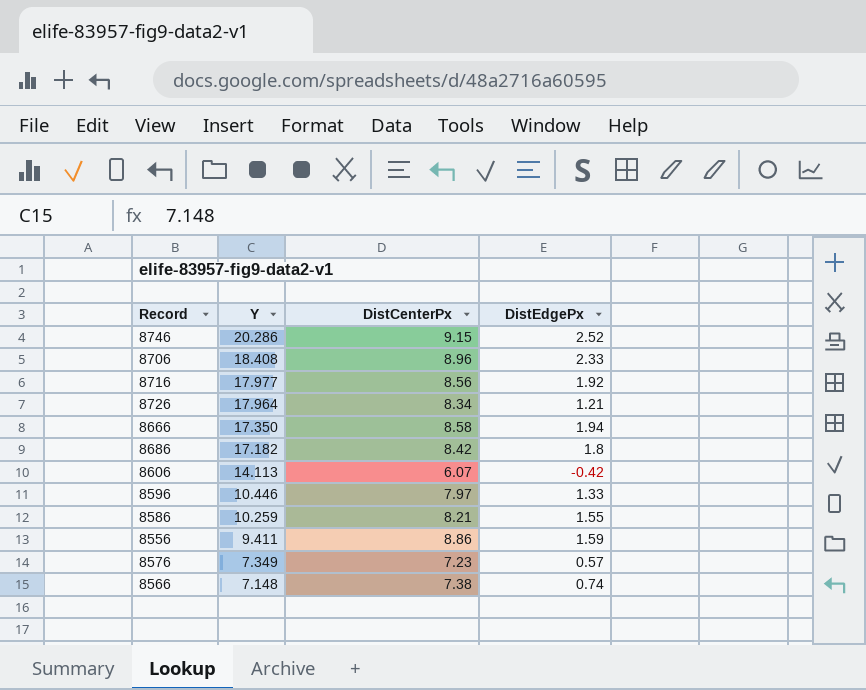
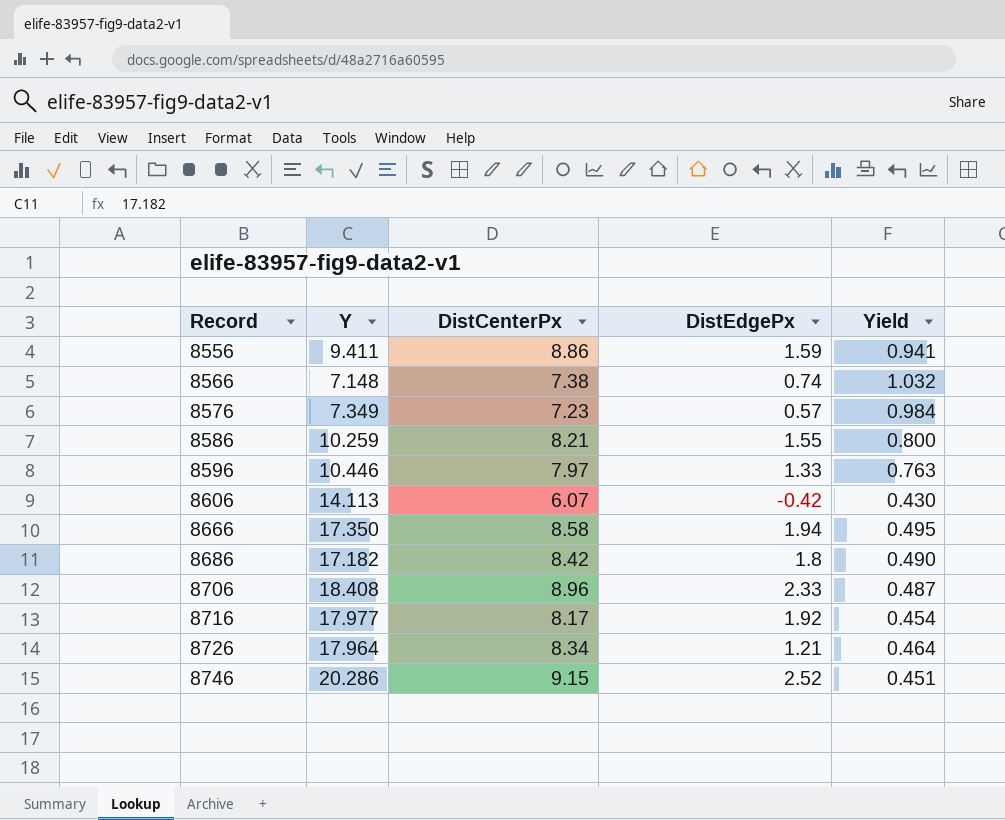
row order: Y descending -> Record ascending
column Yield | formula: none -> [DistCenterPx] / [Y]
8716 | DistCenterPx: 8.56 -> 8.17

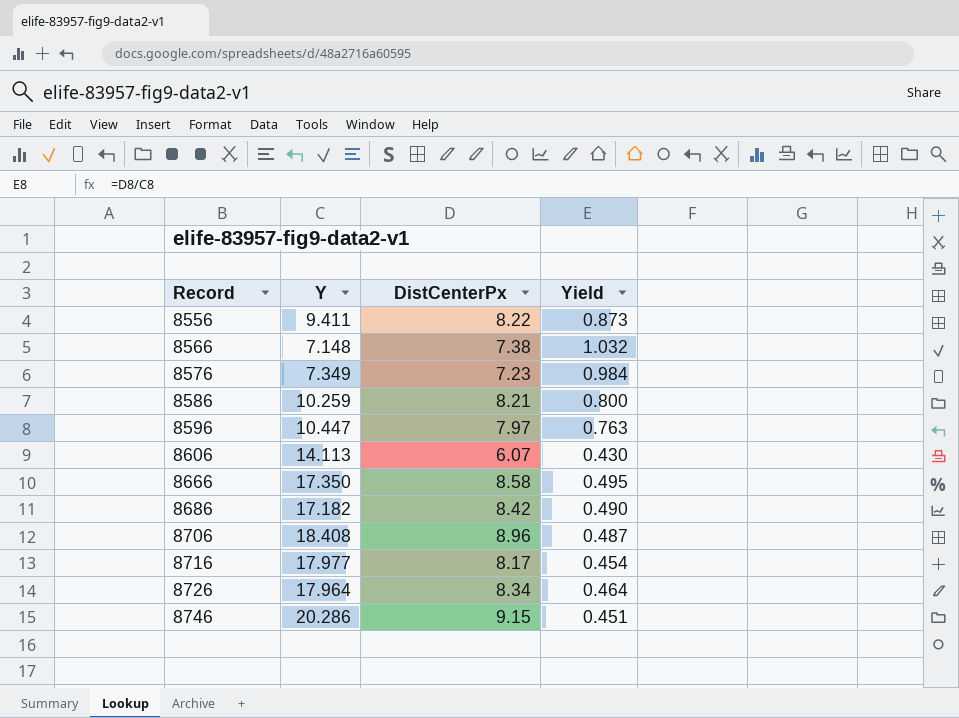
column DistEdgePx | position: 4 -> none
8556 | DistCenterPx: 8.86 -> 8.22
8556 | Yield: 0.941 -> 0.873
8596 | Y: 10.446 -> 10.447

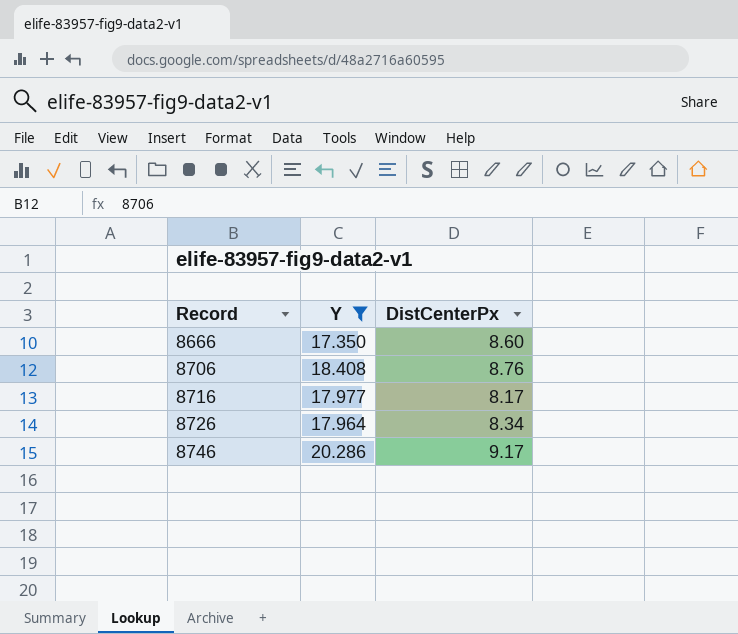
filter: none -> Y >= 17.350
column Yield | formula: [DistCenterPx] / [Y] -> none
8666 | DistCenterPx: 8.58 -> 8.60
8706 | DistCenterPx: 8.96 -> 8.76
8746 | DistCenterPx: 9.15 -> 9.17

